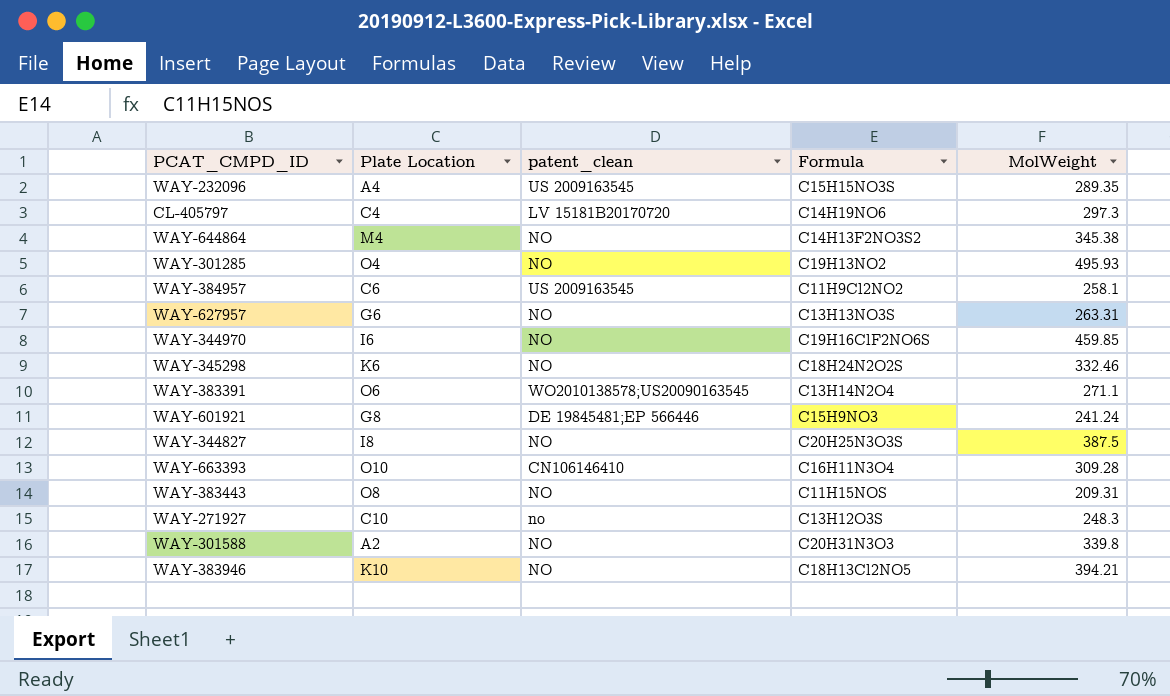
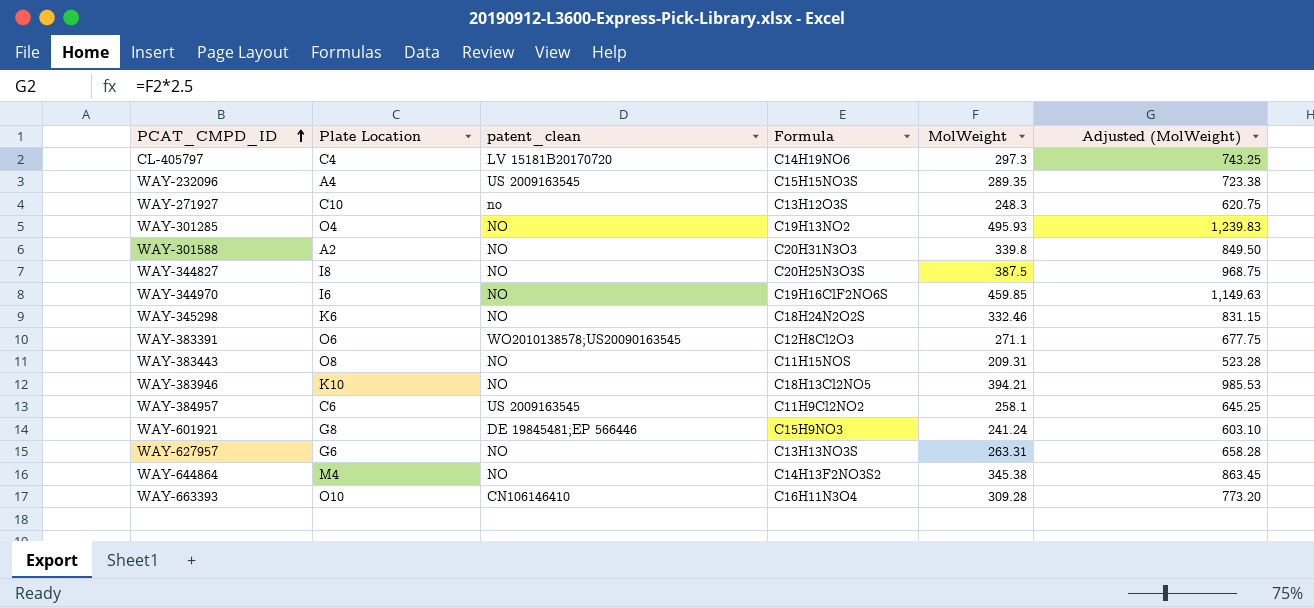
row order: none -> PCAT_CMPD_ID ascending
column Adjusted (MolWeight) | formula: none -> [MolWeight] * 2.5
WAY-383391 | Formula: C13H14N2O4 -> C12H8Cl2O3

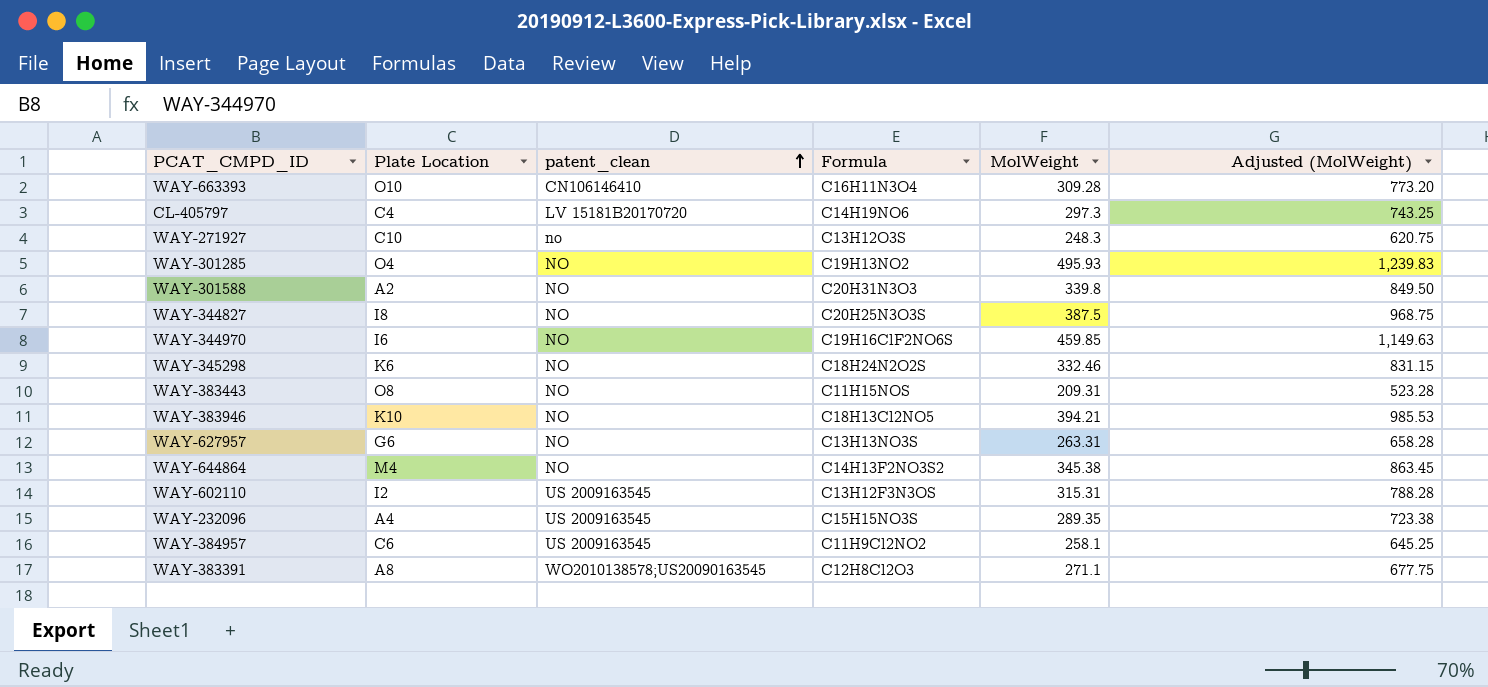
row order: PCAT_CMPD_ID ascending -> patent_clean ascending
row WAY-601921: G8 | DE 19845481;EP 566446 | C15H9NO3 | 241.24 | 603.10 -> none
row WAY-602110: none -> I2 | US 2009163545 | C13H12F3N3OS | 315.31 | 788.28
WAY-383391 | Plate Location: O6 -> A8

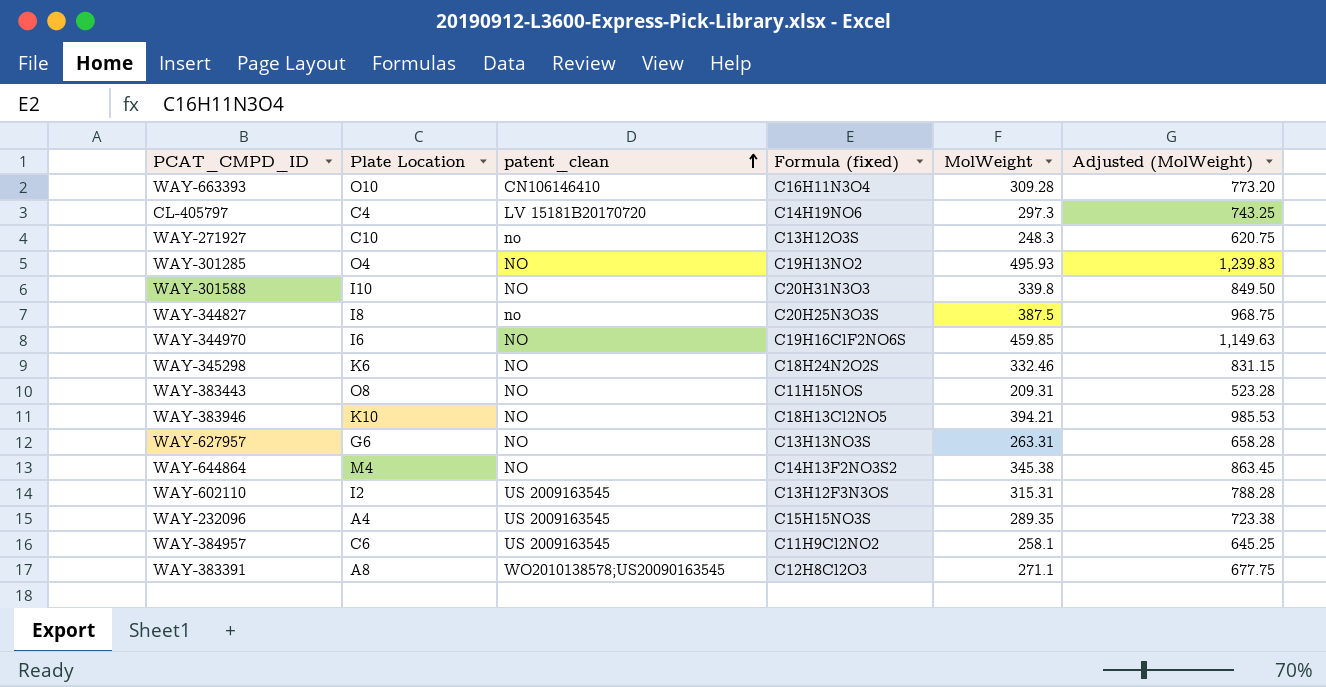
column name: Formula -> Formula (fixed)
WAY-301588 | Plate Location: A2 -> I10
WAY-344827 | patent_clean: NO -> no

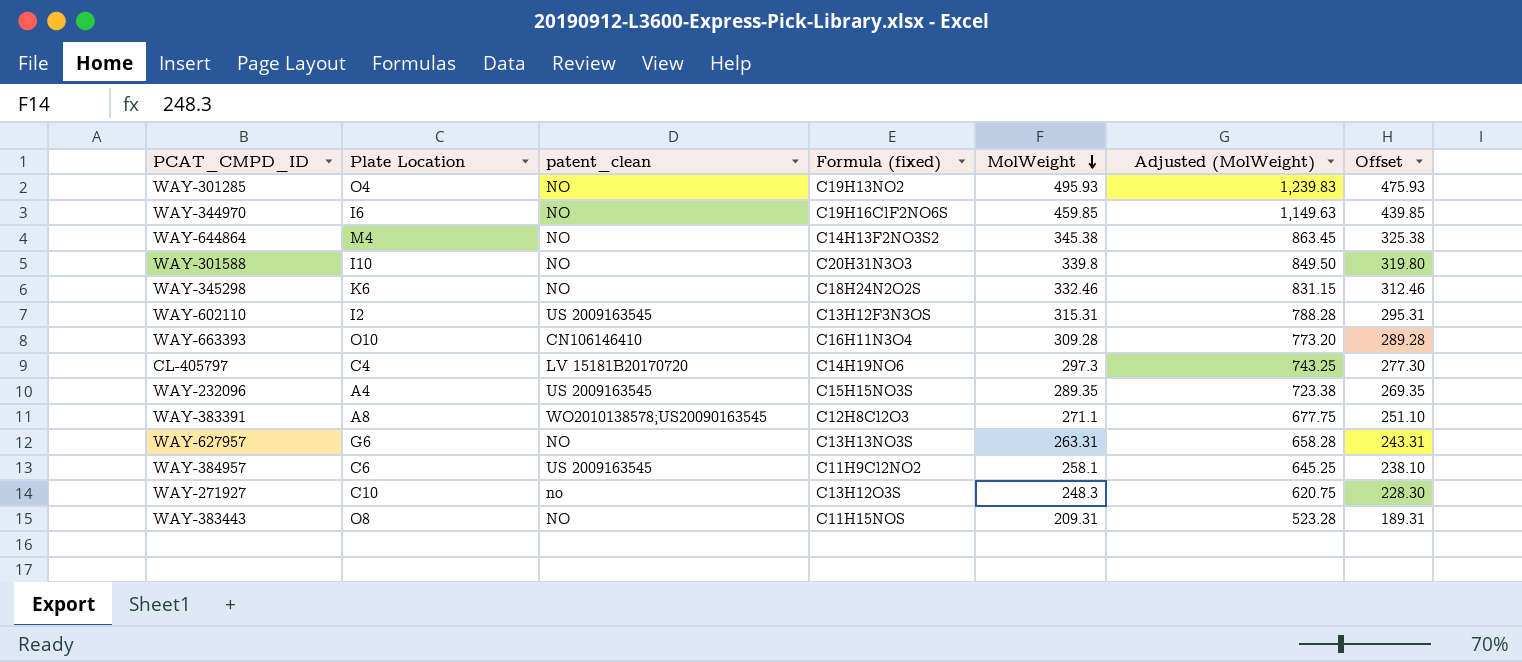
row order: patent_clean ascending -> MolWeight descending
column Offset | formula: none -> [MolWeight] - 20
row WAY-344827: I8 | no | C20H25N3O3S | 387.5 | 968.75 -> none
row WAY-383946: K10 | NO | C18H13Cl2NO5 | 394.21 | 985.53 -> none

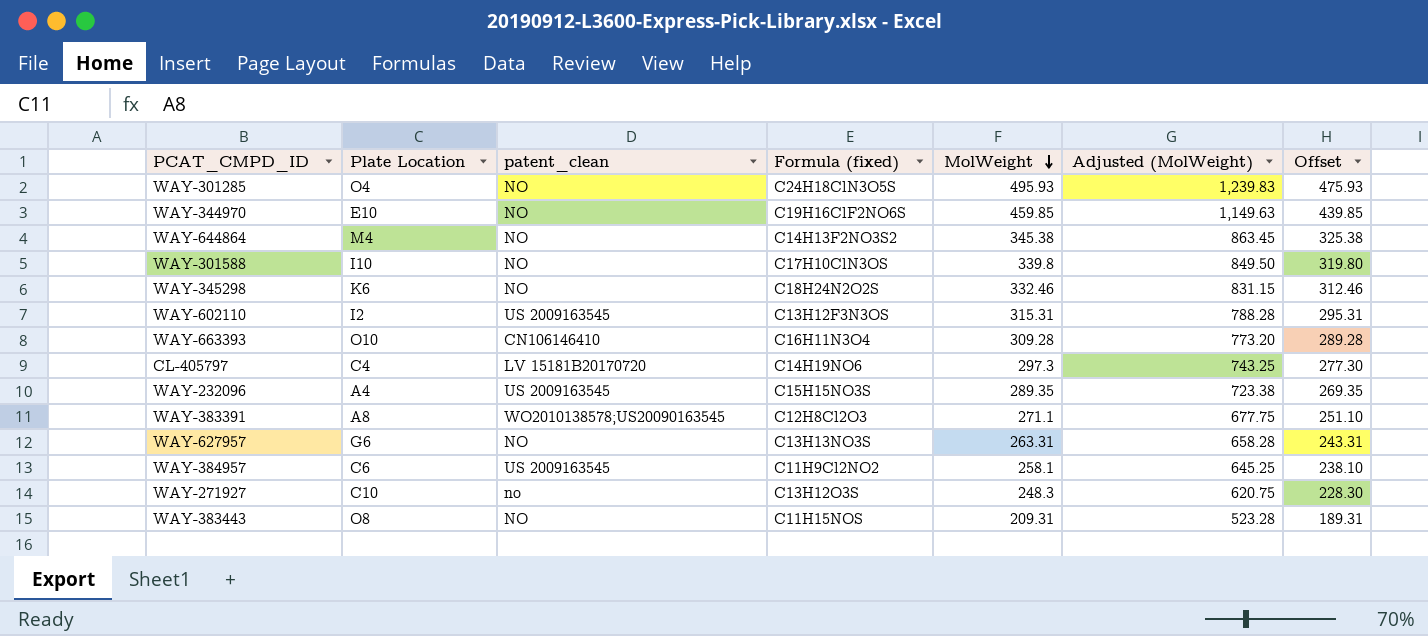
WAY-301285 | Formula (fixed): C19H13NO2 -> C24H18ClN3O5S
WAY-344970 | Plate Location: I6 -> E10
WAY-301588 | Formula (fixed): C20H31N3O3 -> C17H10ClN3OS

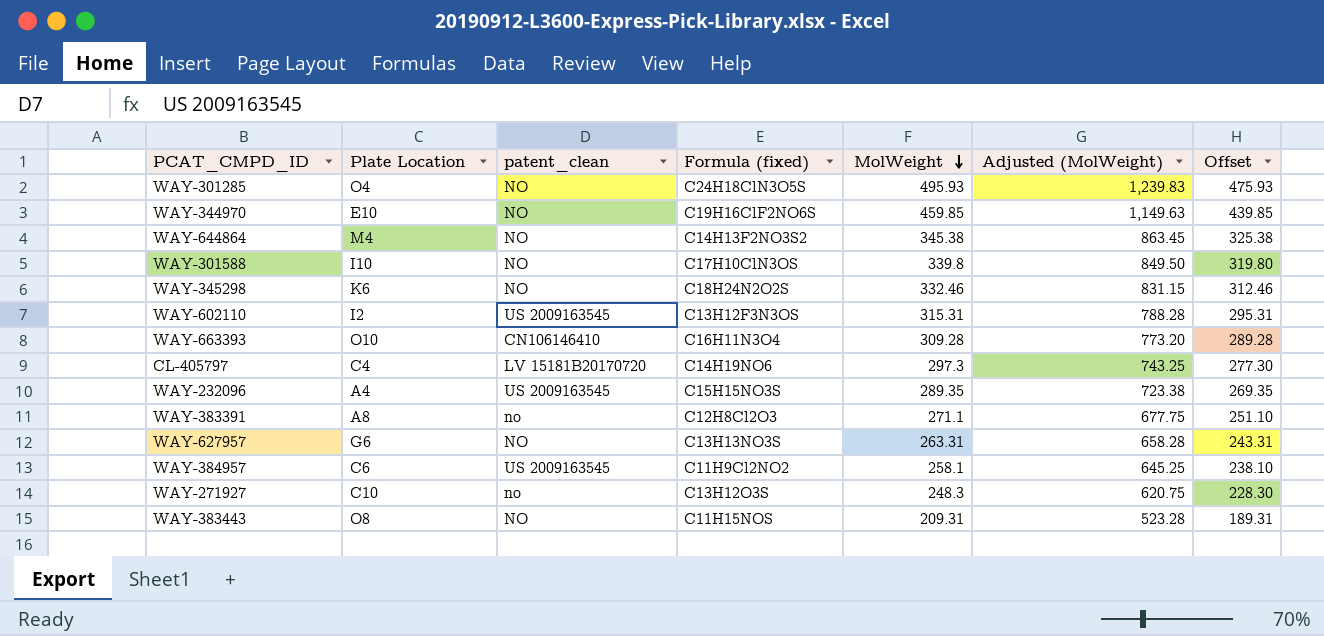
WAY-383391 | patent_clean: WO2010138578;US20090163545 -> no

